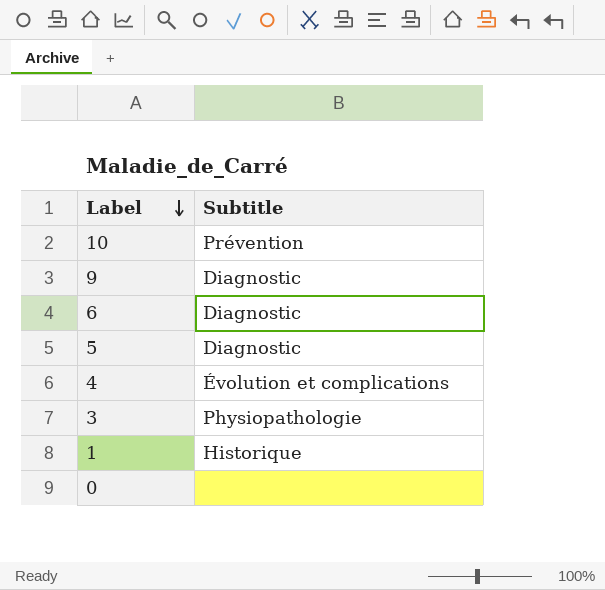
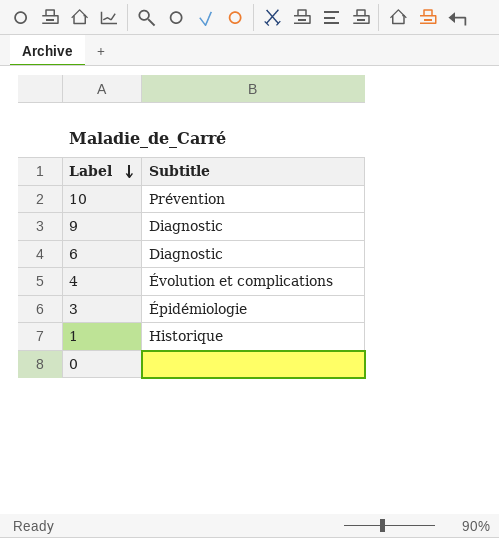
row 5: Diagnostic -> none
3 | Subtitle: Physiopathologie -> Épidémiologie

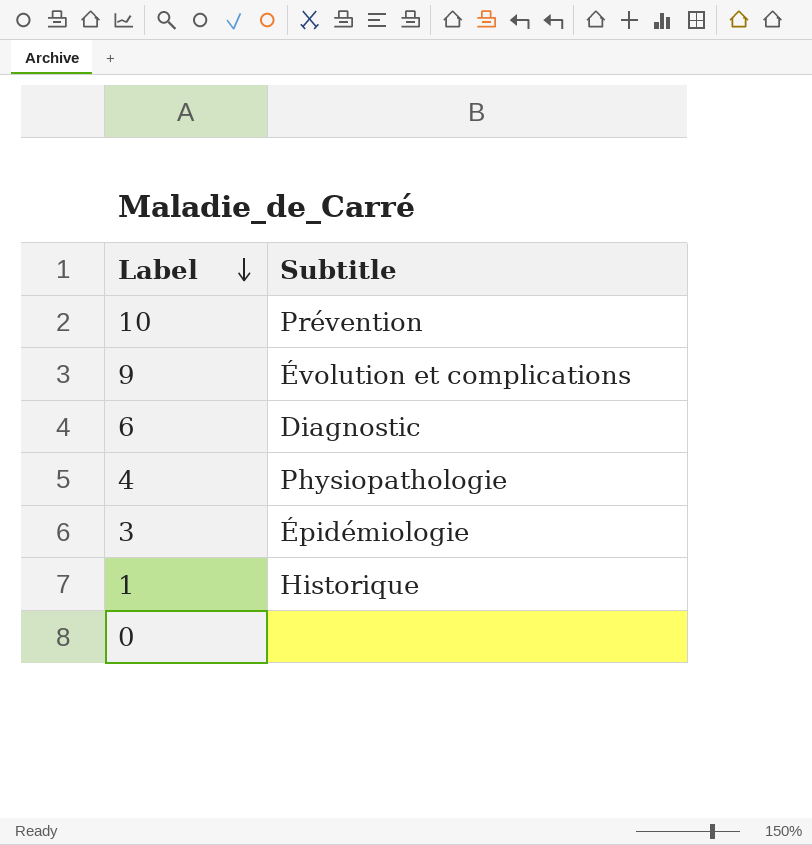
9 | Subtitle: Diagnostic -> Évolution et complications
4 | Subtitle: Évolution et complications -> Physiopathologie

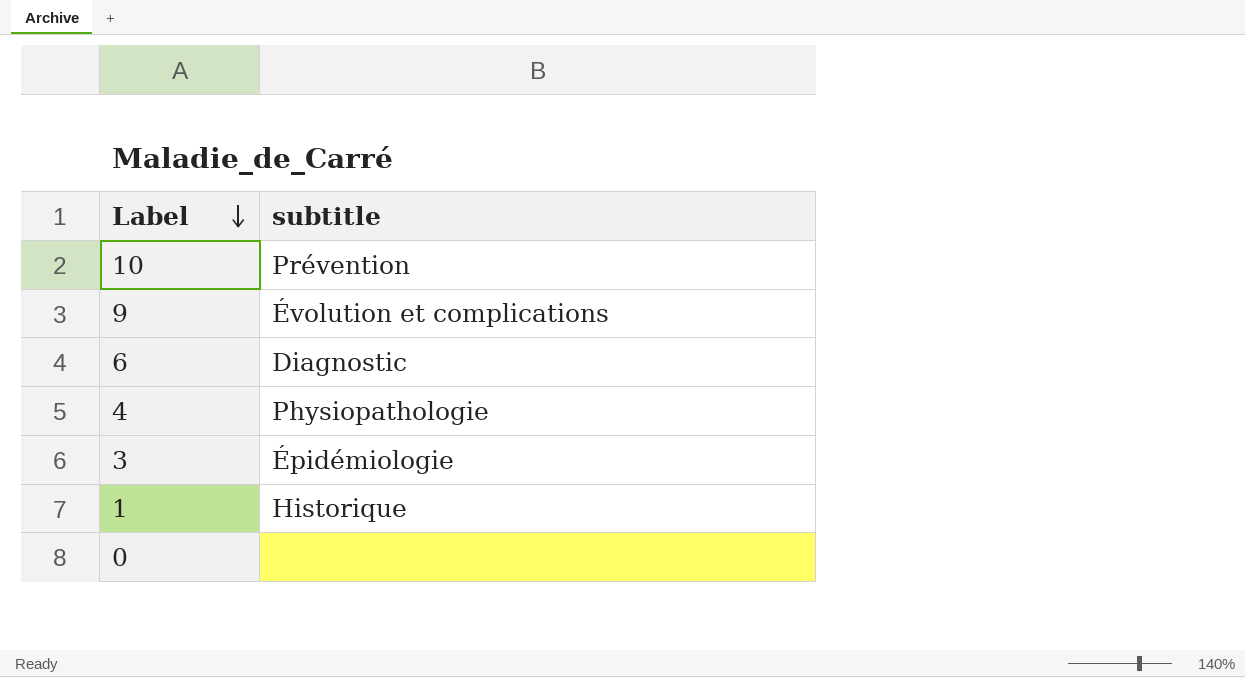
column name: Subtitle -> subtitle

